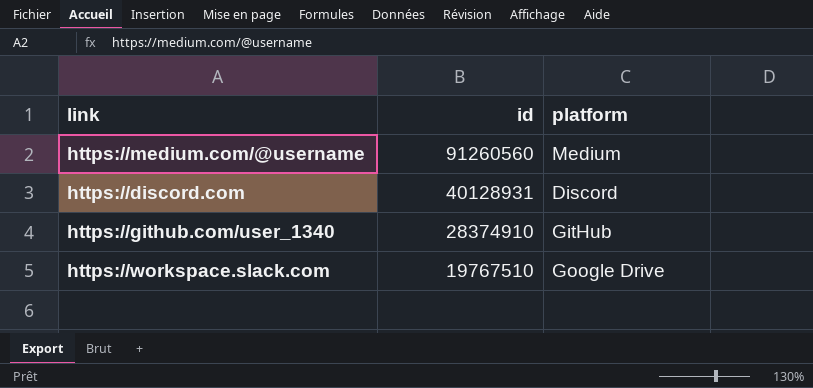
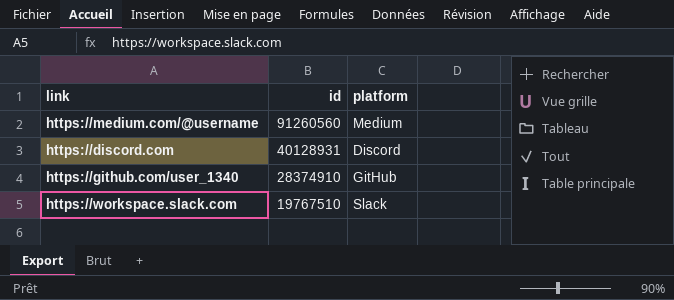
https://workspace.slack.com | platform: Google Drive -> Slack

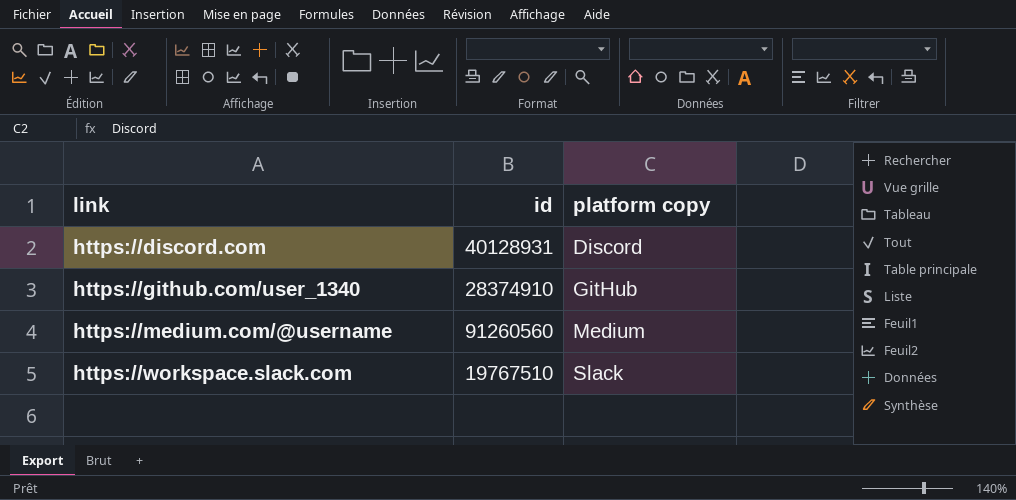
row order: id descending -> link ascending
column name: platform -> platform copy

